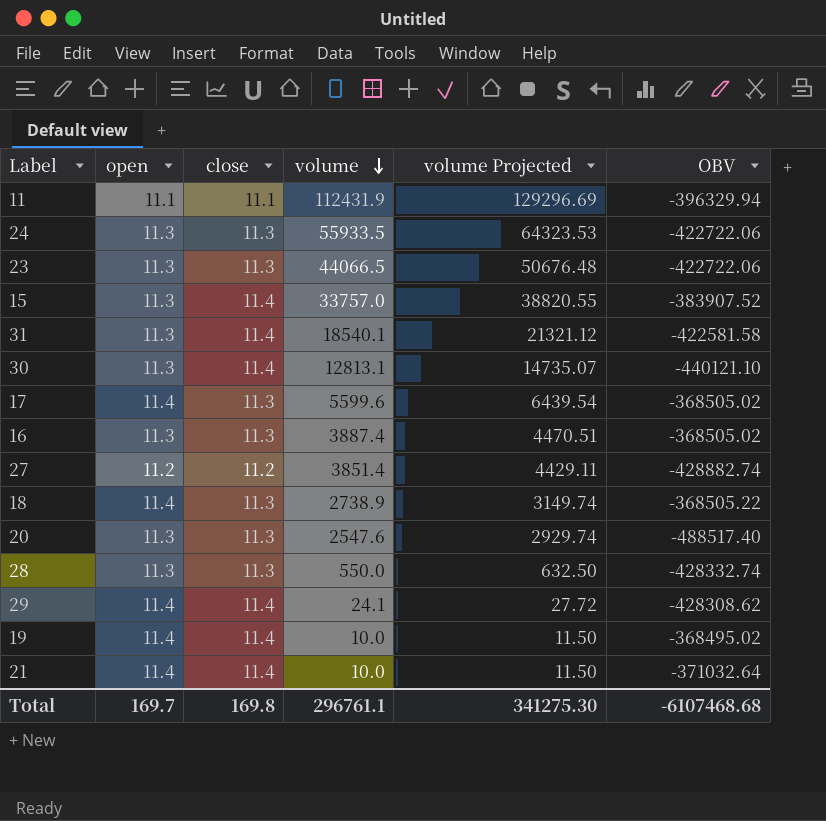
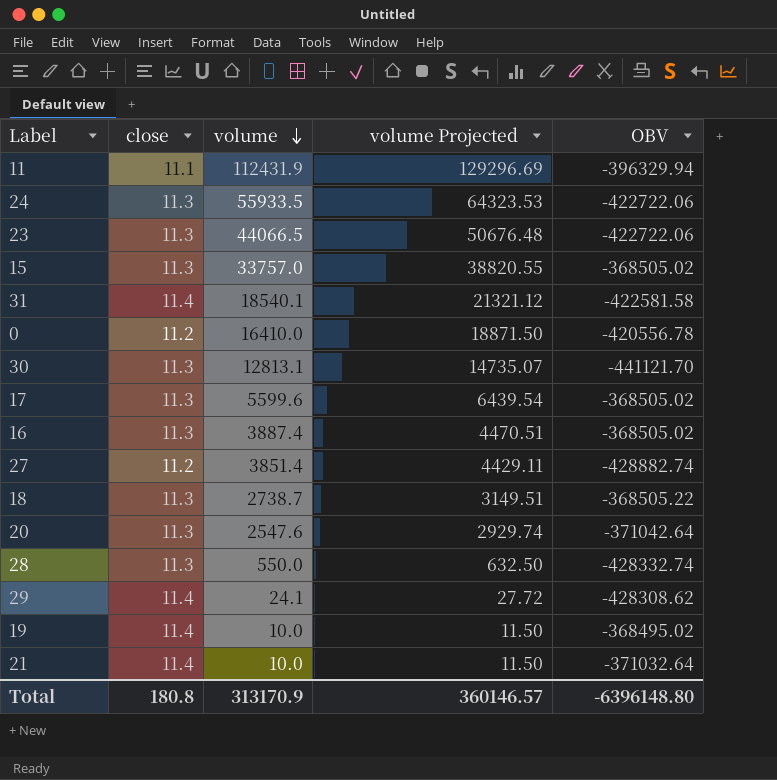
column open | position: 2 -> none
15 | close: 11.4 -> 11.3
15 | OBV: -383907.52 -> -368505.02
row 0: none -> 11.2 | 16410.0 | 18871.50 | -420556.78
30 | close: 11.4 -> 11.3
30 | OBV: -440121.10 -> -441121.70
18 | volume: 2738.9 -> 2738.7
18 | volume Projected: 3149.74 -> 3149.51
20 | OBV: -488517.40 -> -371042.64
Total | close: 169.8 -> 180.8
Total | volume: 296761.1 -> 313170.9
Total | volume Projected: 341275.30 -> 360146.57
Total | OBV: -6107468.68 -> -6396148.80

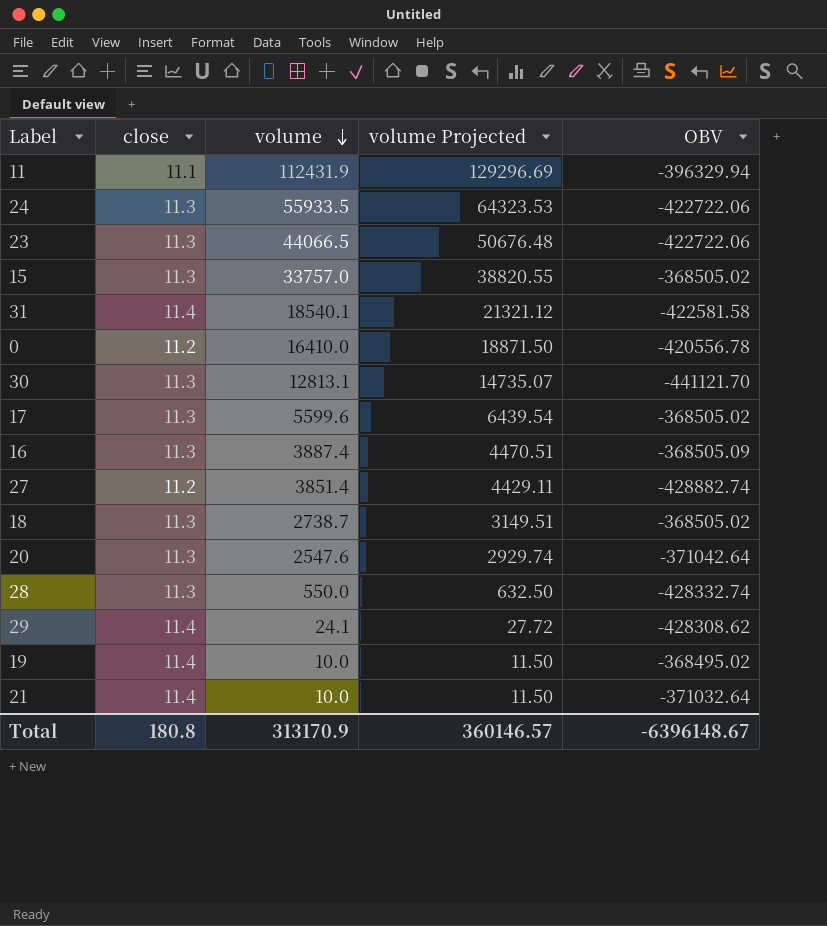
16 | OBV: -368505.02 -> -368505.09
18 | OBV: -368505.22 -> -368505.02
Total | OBV: -6396148.80 -> -6396148.67

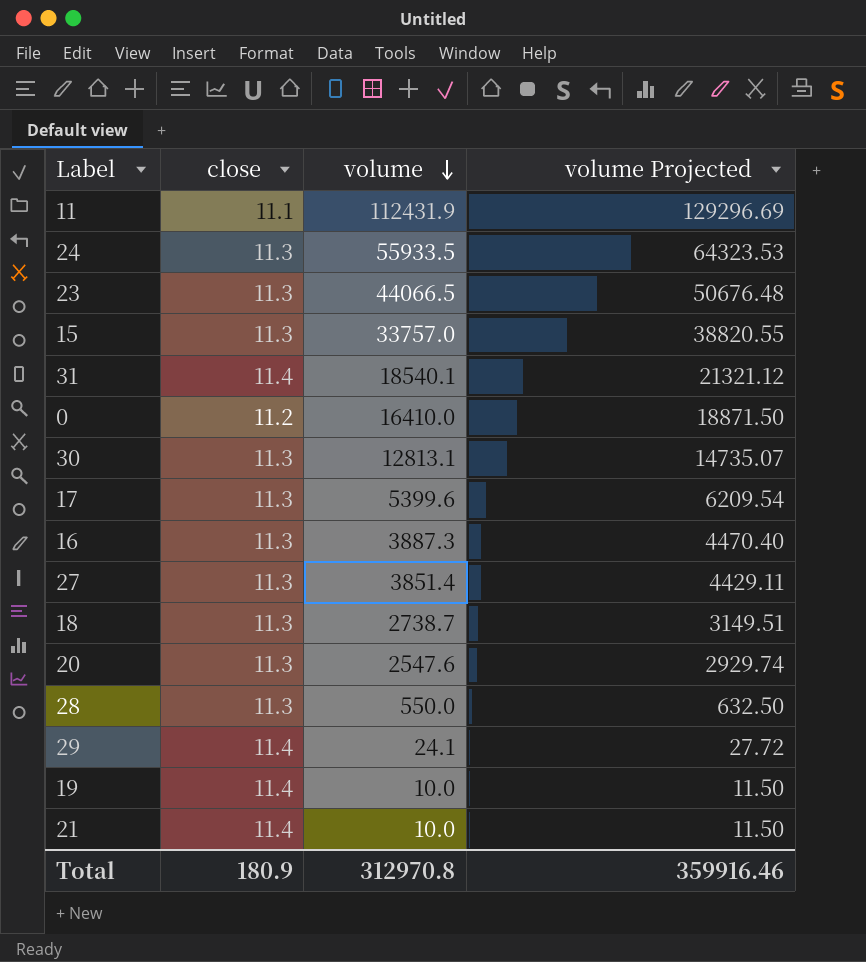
column OBV | position: 5 -> none
17 | volume: 5599.6 -> 5399.6
17 | volume Projected: 6439.54 -> 6209.54
16 | volume: 3887.4 -> 3887.3
16 | volume Projected: 4470.51 -> 4470.40
27 | close: 11.2 -> 11.3
Total | close: 180.8 -> 180.9
Total | volume: 313170.9 -> 312970.8
Total | volume Projected: 360146.57 -> 359916.46

